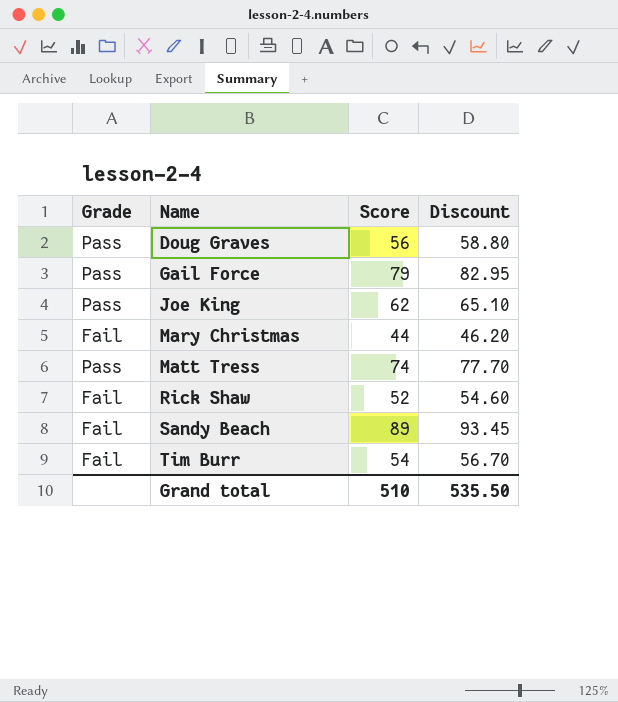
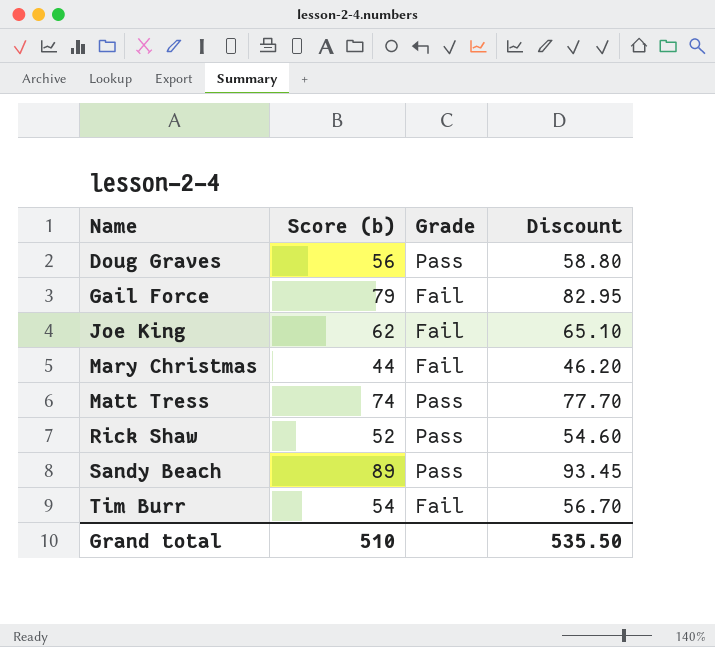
column name: Score -> Score (b)
column Grade | position: 1 -> 3
Gail Force | Grade: Pass -> Fail
Joe King | Grade: Pass -> Fail
Rick Shaw | Grade: Fail -> Pass
Sandy Beach | Grade: Fail -> Pass

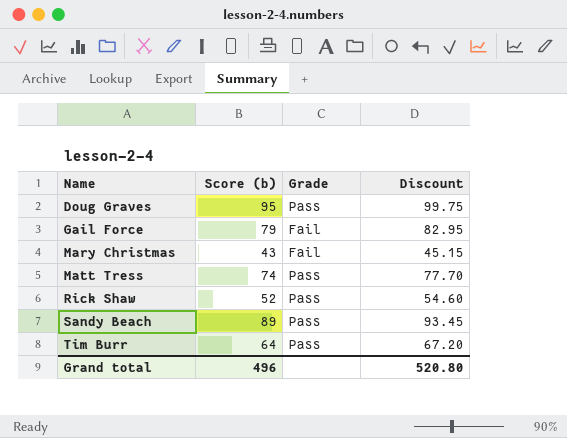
row Joe King: 62 | Fail | 65.10 -> none
Doug Graves | Score (b): 56 -> 95
Doug Graves | Discount: 58.80 -> 99.75
Mary Christmas | Score (b): 44 -> 43
Mary Christmas | Discount: 46.20 -> 45.15
Tim Burr | Score (b): 54 -> 64
Tim Burr | Grade: Fail -> Pass
Tim Burr | Discount: 56.70 -> 67.20
Grand total | Score (b): 510 -> 496
Grand total | Discount: 535.50 -> 520.80

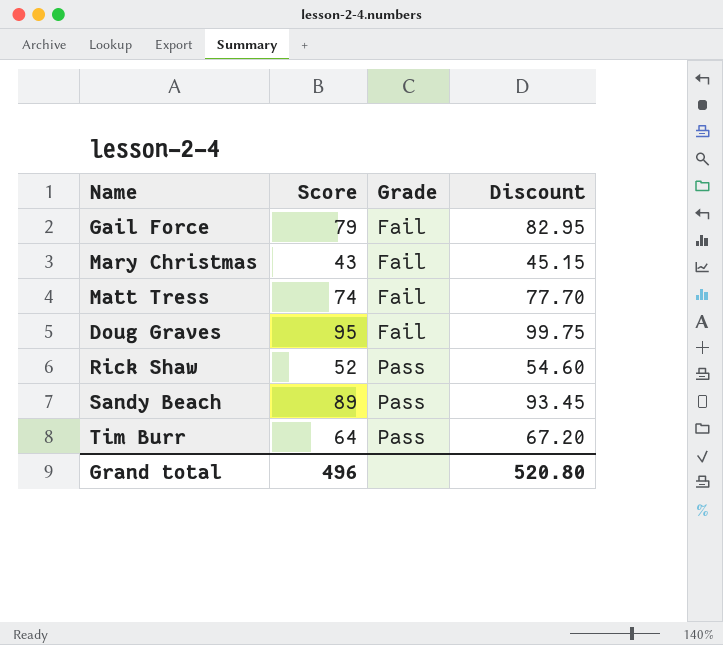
row order: Name ascending -> Grade ascending
column name: Score (b) -> Score
Matt Tress | Grade: Pass -> Fail
Doug Graves | Grade: Pass -> Fail

